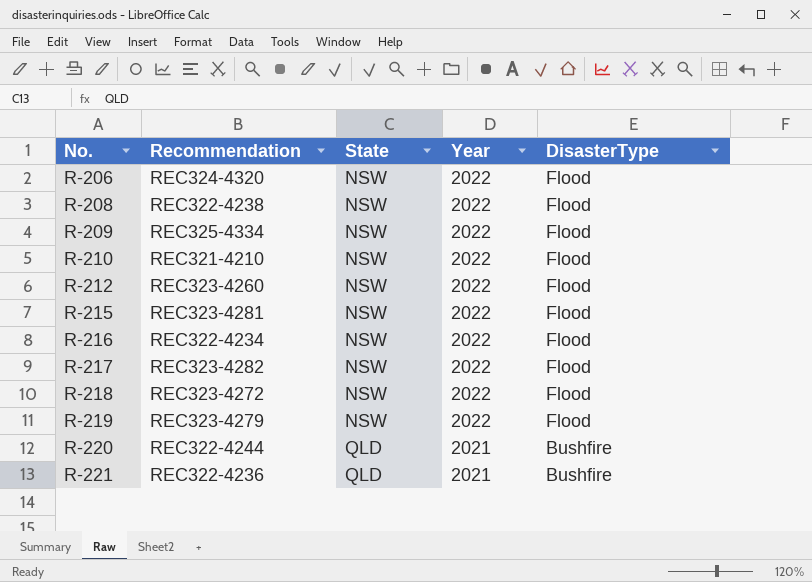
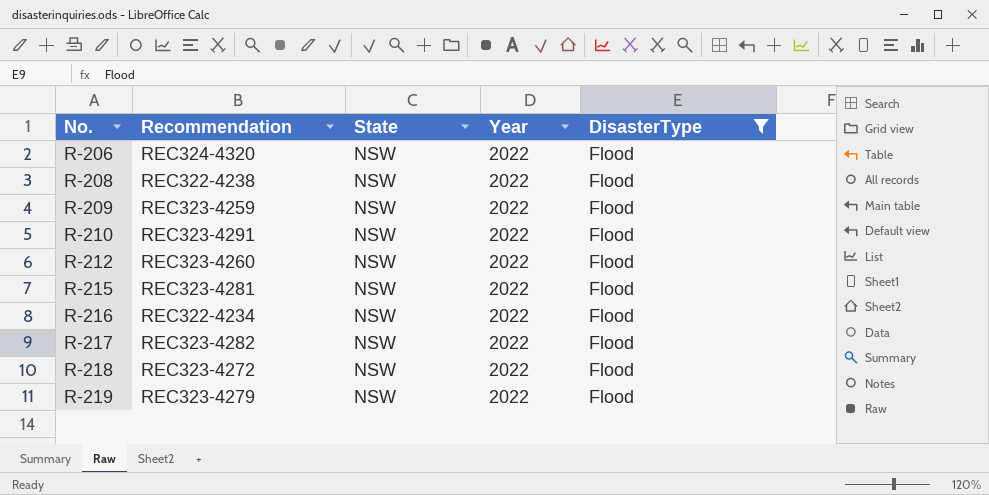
filter: none -> DisasterType = Flood
R-209 | Recommendation: REC325-4334 -> REC323-4259
R-210 | Recommendation: REC321-4210 -> REC323-4291

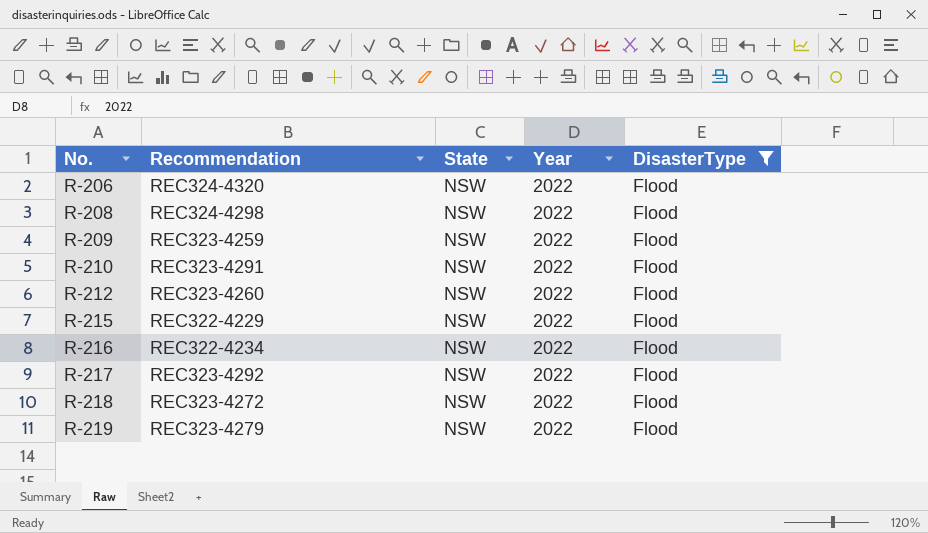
R-208 | Recommendation: REC322-4238 -> REC324-4298
R-215 | Recommendation: REC323-4281 -> REC322-4229
R-217 | Recommendation: REC323-4282 -> REC323-4292

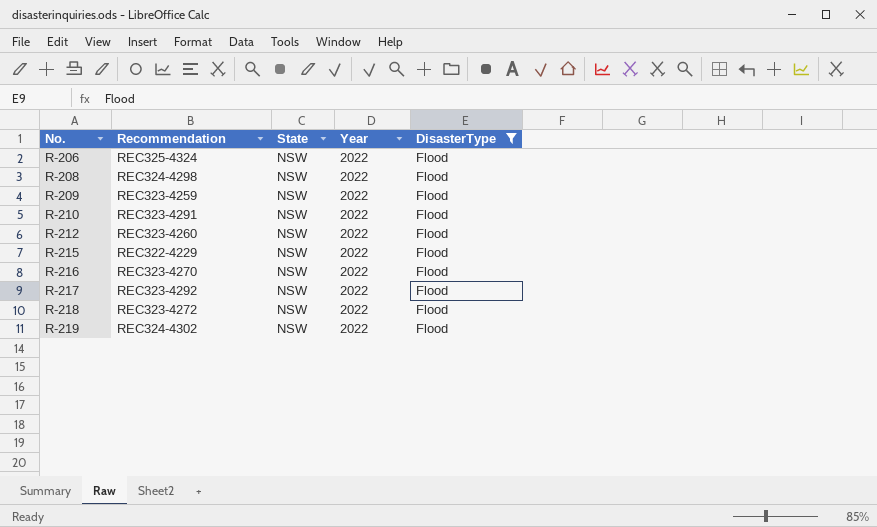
R-206 | Recommendation: REC324-4320 -> REC325-4324
R-216 | Recommendation: REC322-4234 -> REC323-4270
R-219 | Recommendation: REC323-4279 -> REC324-4302

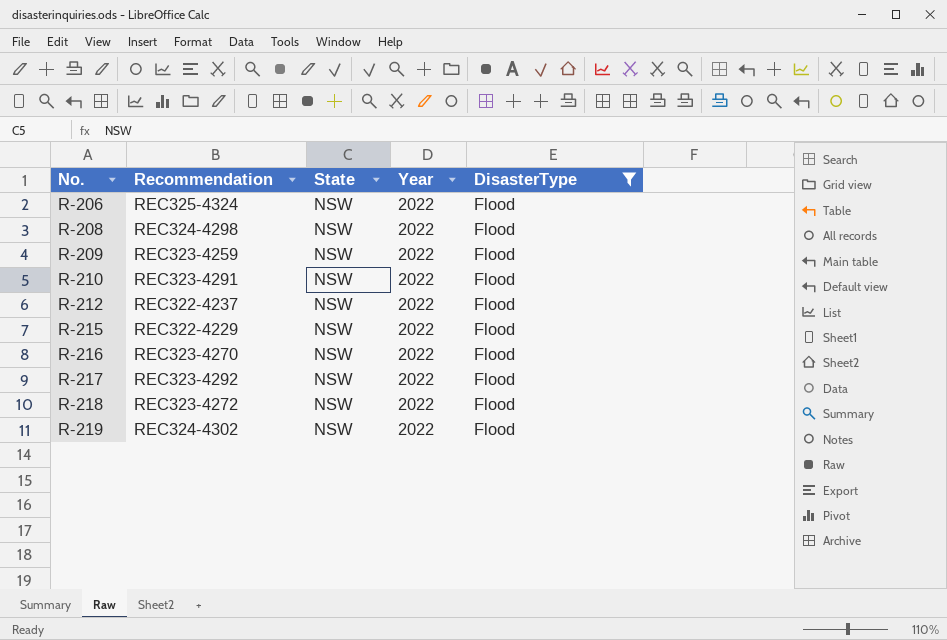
R-212 | Recommendation: REC323-4260 -> REC322-4237

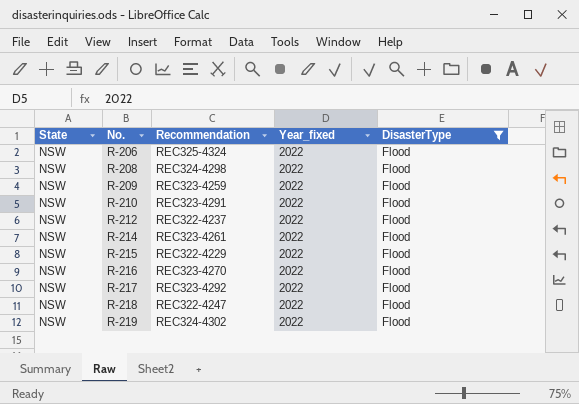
column State | position: 3 -> 1
column name: Year -> Year_fixed
row R-214: none -> NSW | REC323-4261 | 2022 | Flood
R-218 | Recommendation: REC323-4272 -> REC322-4247

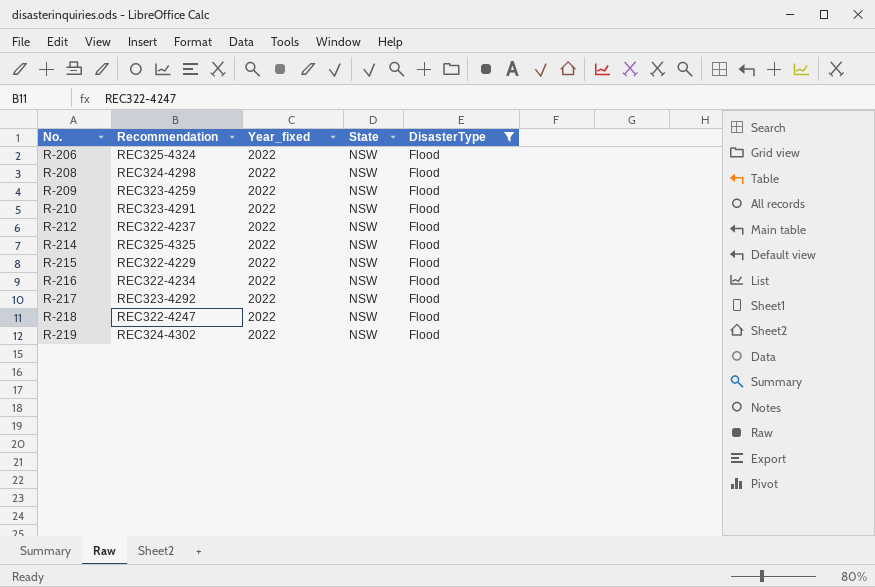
column State | position: 1 -> 4
R-214 | Recommendation: REC323-4261 -> REC325-4325
R-216 | Recommendation: REC323-4270 -> REC322-4234

